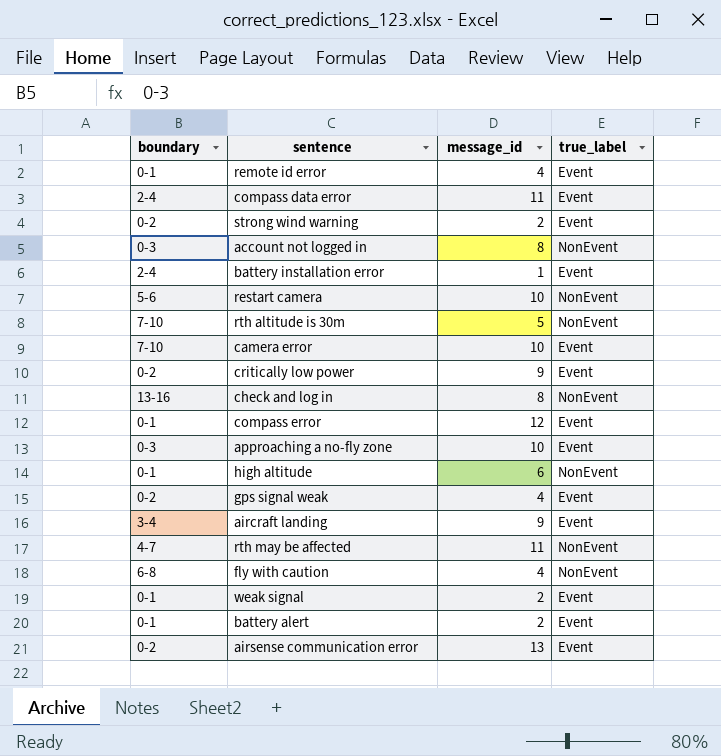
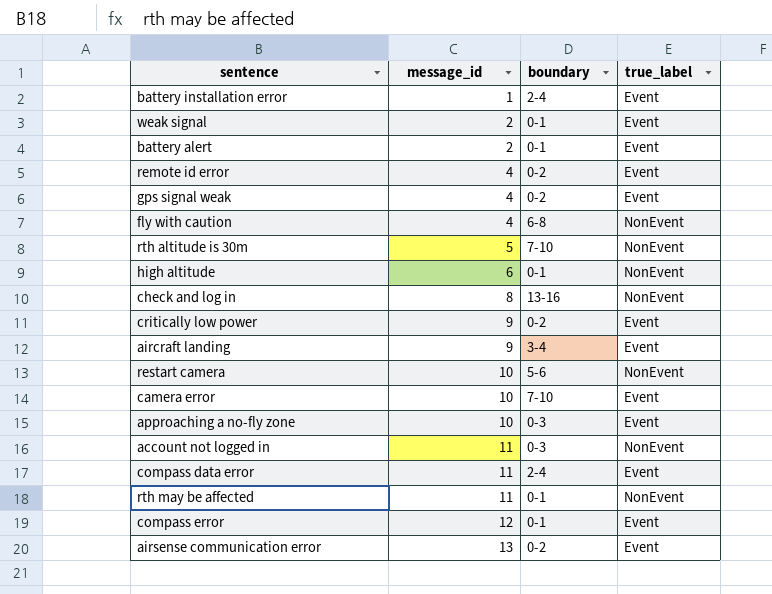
row order: none -> message_id ascending
column boundary | position: 1 -> 3
row strong wind warning: 0-2 | 2 | Event -> none
remote id error | boundary: 0-1 -> 0-2
account not logged in | message_id: 8 -> 11
rth may be affected | boundary: 4-7 -> 0-1

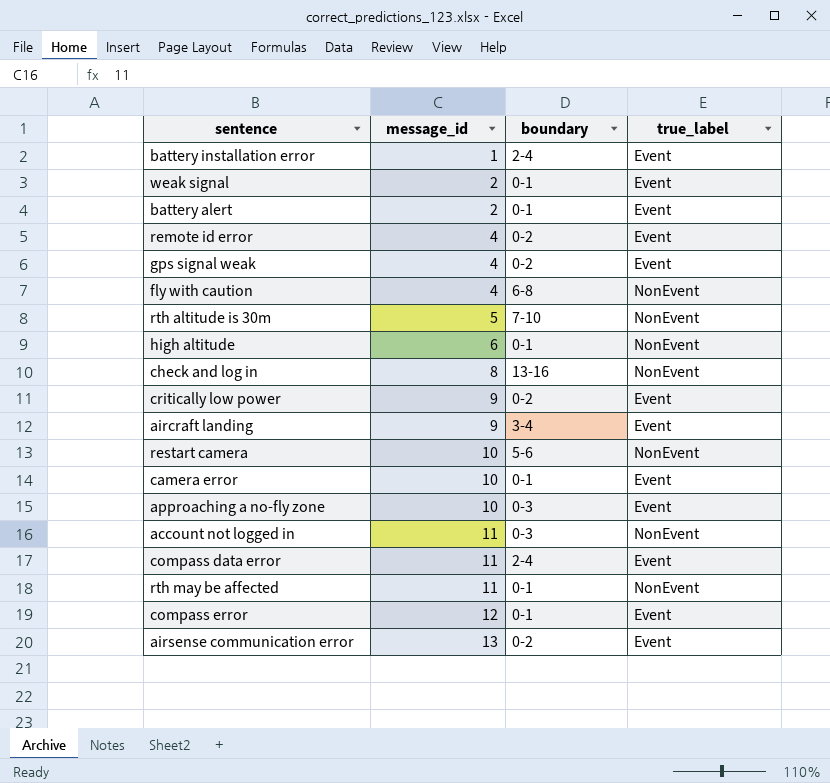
camera error | boundary: 7-10 -> 0-1

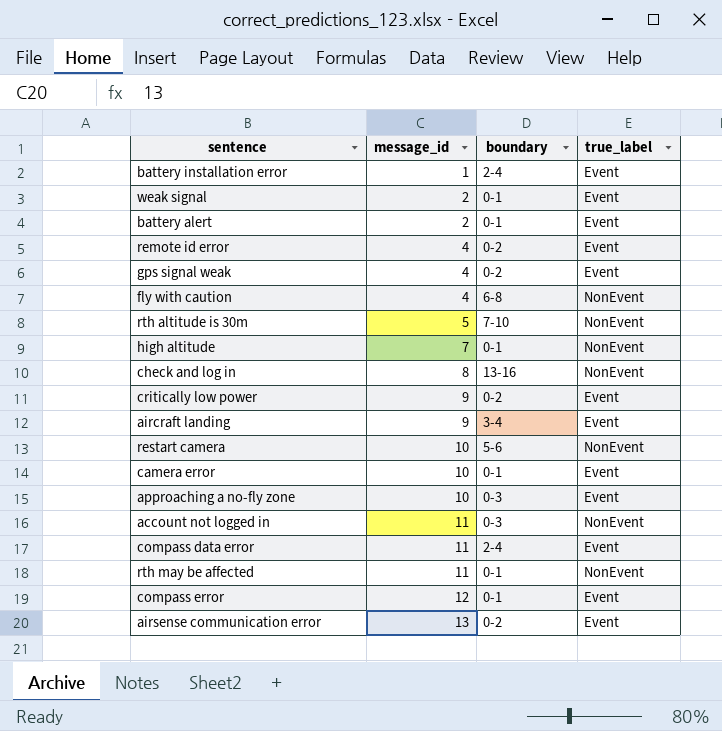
high altitude | message_id: 6 -> 7

